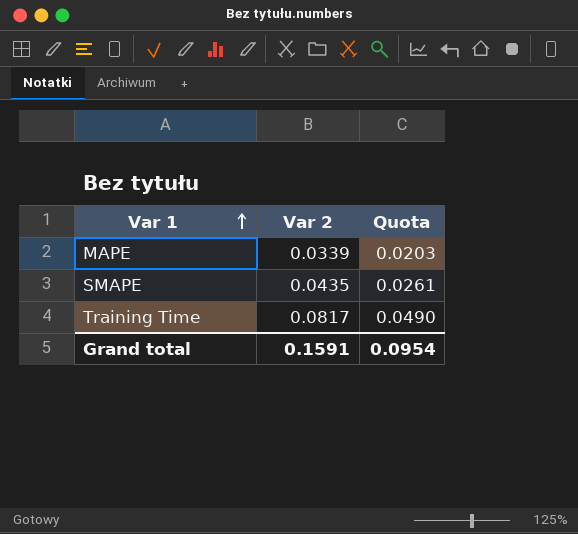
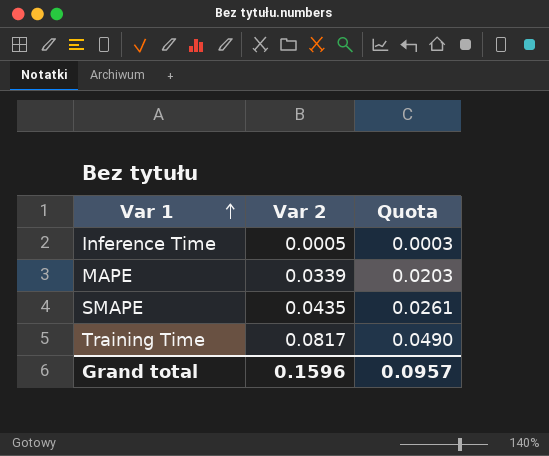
row Inference Time: none -> 0.0005 | 0.0003
Grand total | Var 2: 0.1591 -> 0.1596
Grand total | Quota: 0.0954 -> 0.0957

